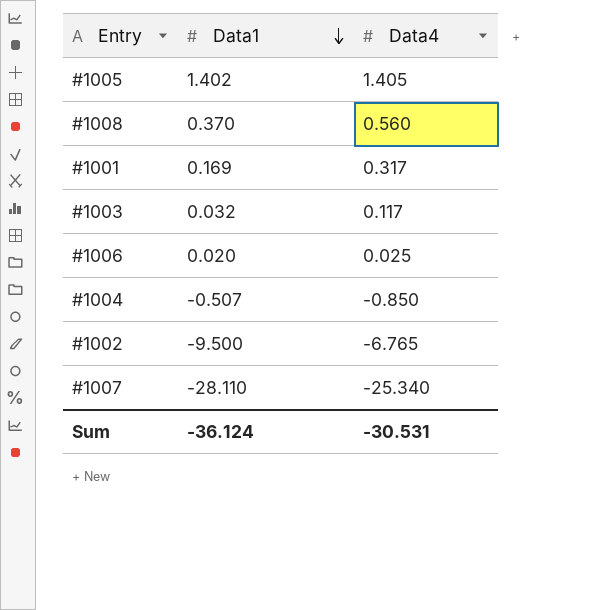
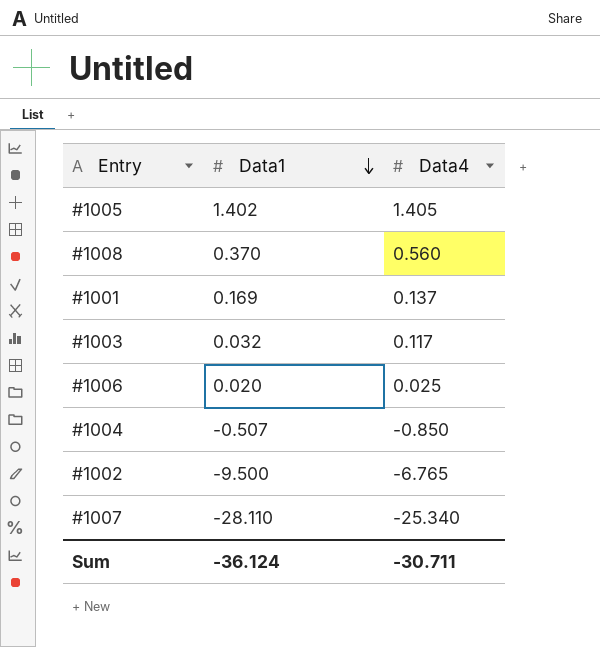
#1001 | Data4: 0.317 -> 0.137
Sum | Data4: -30.531 -> -30.711

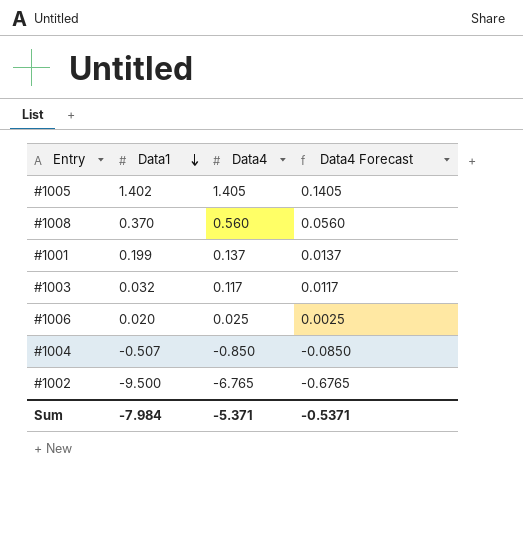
column Data4 Forecast | formula: none -> [Data4] * 0.1
row #1007: -28.110 | -25.340 -> none
#1001 | Data1: 0.169 -> 0.199
Sum | Data1: -36.124 -> -7.984
Sum | Data4: -30.711 -> -5.371

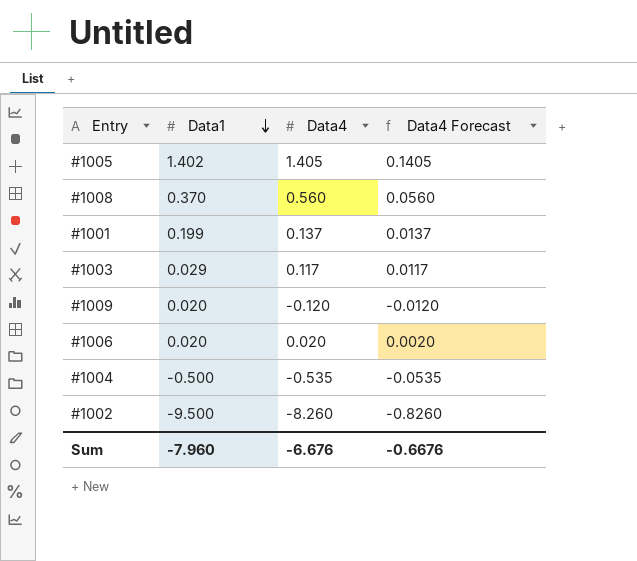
#1003 | Data1: 0.032 -> 0.029
row #1009: none -> 0.020 | -0.120 | -0.0120
#1006 | Data4: 0.025 -> 0.020
#1006 | Data4 Forecast: 0.0025 -> 0.0020
#1004 | Data1: -0.507 -> -0.500
#1004 | Data4: -0.850 -> -0.535
#1004 | Data4 Forecast: -0.0850 -> -0.0535
#1002 | Data4: -6.765 -> -8.260
#1002 | Data4 Forecast: -0.6765 -> -0.8260
Sum | Data1: -7.984 -> -7.960
Sum | Data4: -5.371 -> -6.676
Sum | Data4 Forecast: -0.5371 -> -0.6676

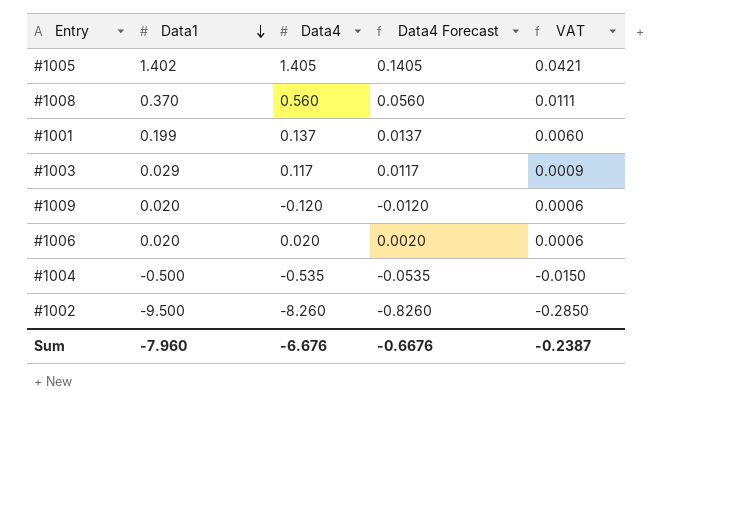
column VAT | formula: none -> [Data1] * 0.03

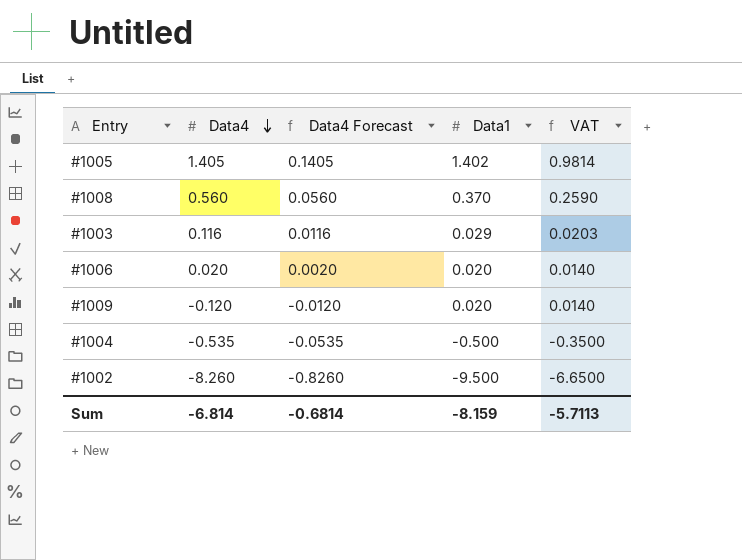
row order: Data1 descending -> Data4 descending
column Data1 | position: 2 -> 4
column VAT | formula: [Data1] * 0.03 -> [Data1] * 0.7
row #1001: 0.199 | 0.137 | 0.0137 | 0.0060 -> none
#1003 | Data4: 0.117 -> 0.116
#1003 | Data4 Forecast: 0.0117 -> 0.0116
Sum | Data4: -6.676 -> -6.814
Sum | Data4 Forecast: -0.6676 -> -0.6814
Sum | Data1: -7.960 -> -8.159
Sum | VAT: -0.2387 -> -5.7113

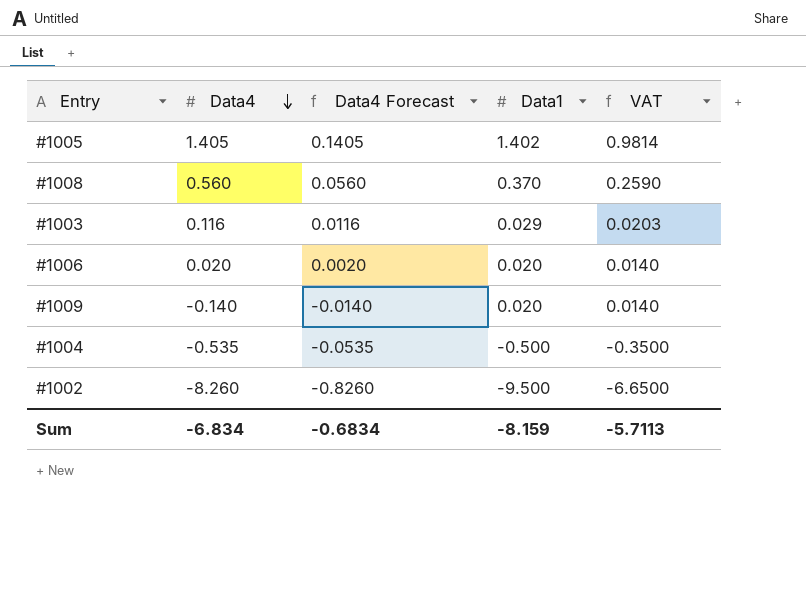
#1009 | Data4: -0.120 -> -0.140
#1009 | Data4 Forecast: -0.0120 -> -0.0140
Sum | Data4: -6.814 -> -6.834
Sum | Data4 Forecast: -0.6814 -> -0.6834

